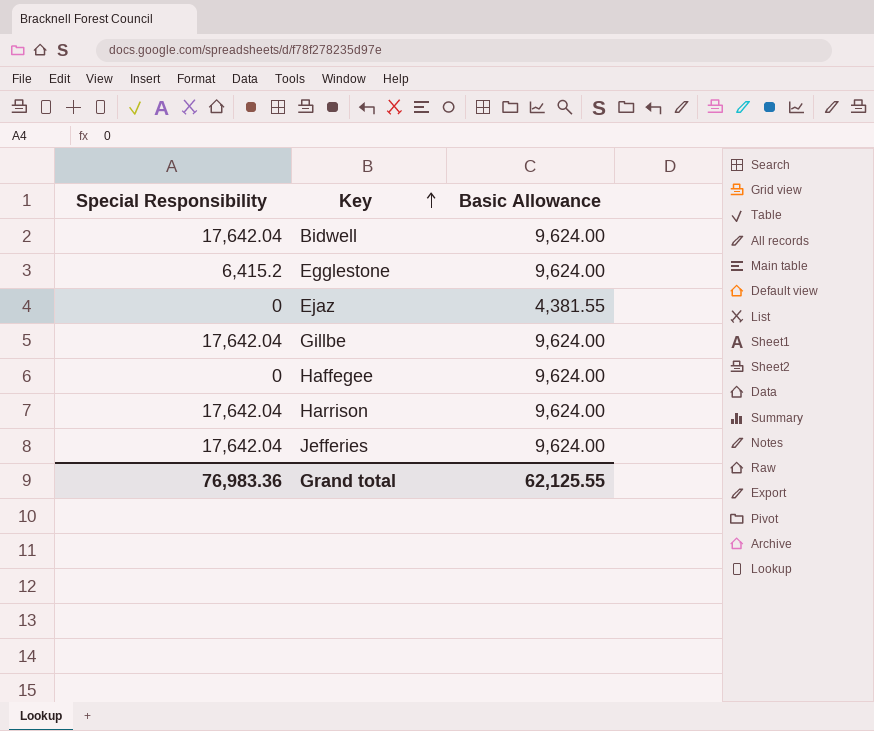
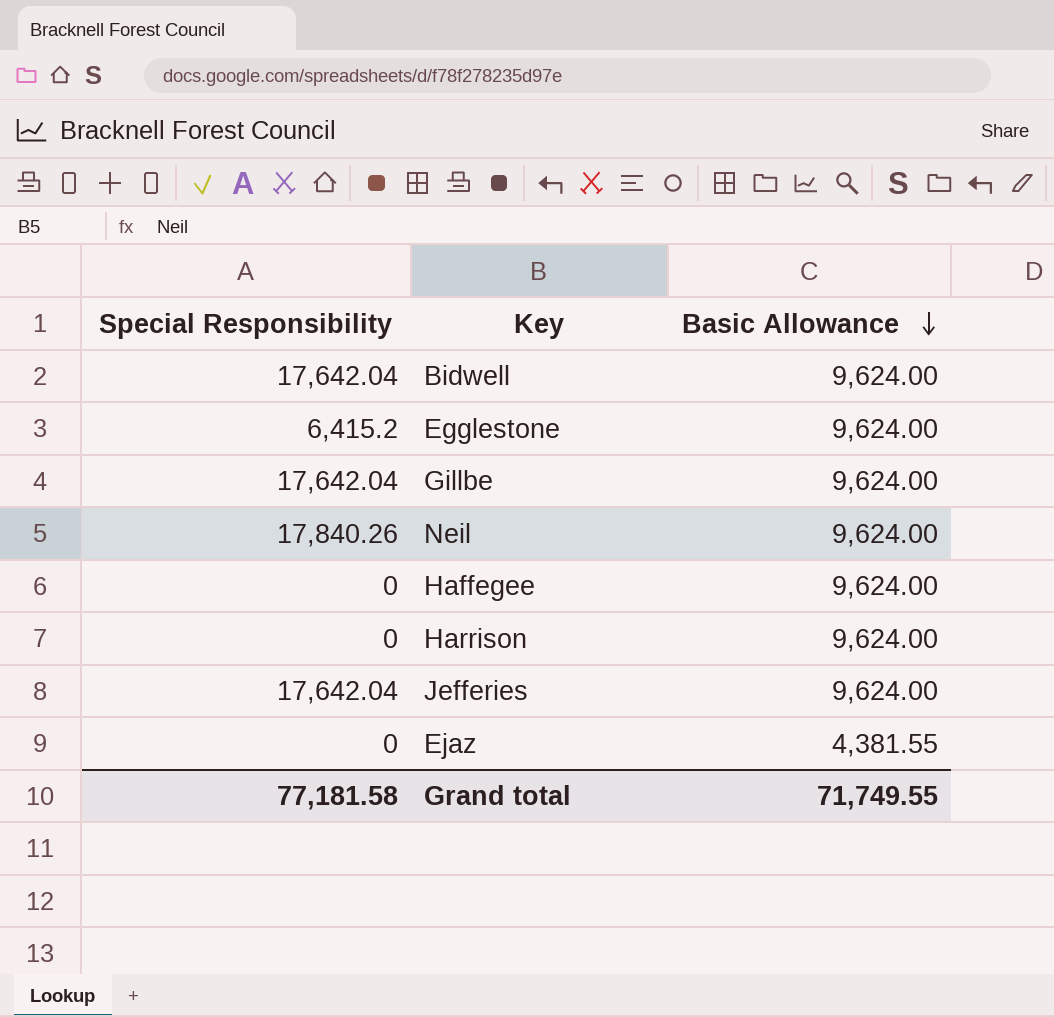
row order: Key ascending -> Basic Allowance descending
row Neil: none -> 17,840.26 | 9,624.00
Harrison | Special Responsibility: 17,642.04 -> 0
Grand total | Special Responsibility: 76,983.36 -> 77,181.58
Grand total | Basic Allowance: 62,125.55 -> 71,749.55

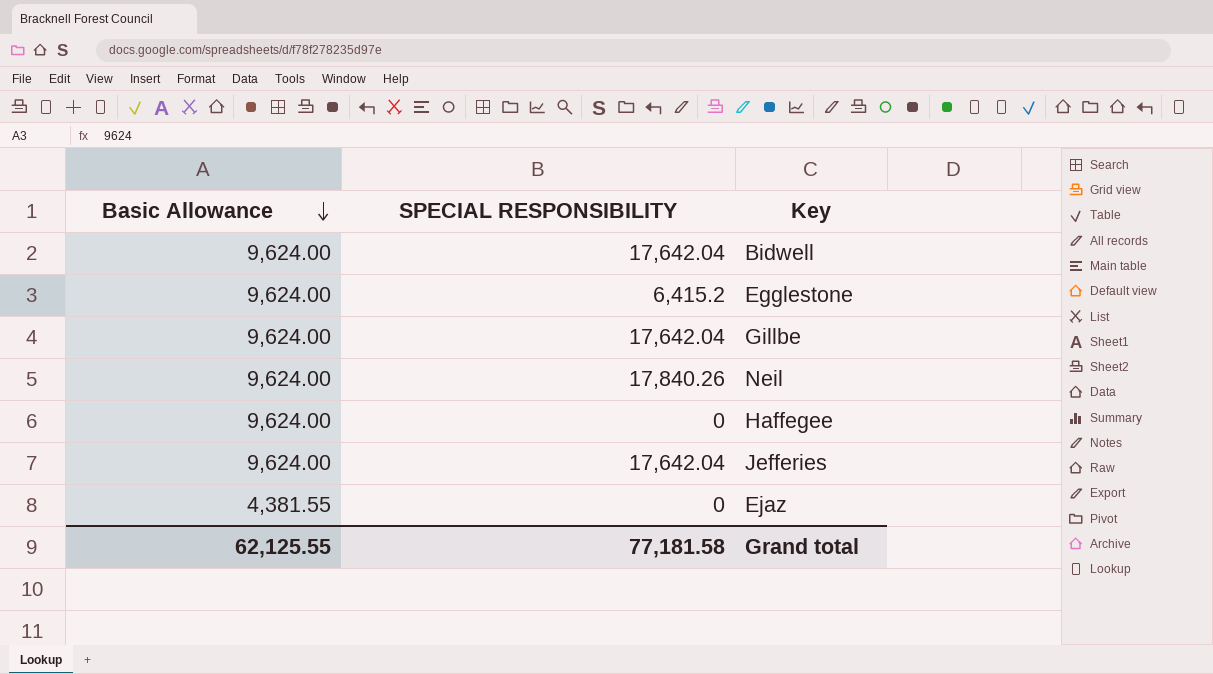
column Basic Allowance | position: 3 -> 1
column name: Special Responsibility -> SPECIAL RESPONSIBILITY
row Harrison: 0 | 9,624.00 -> none
Grand total | Basic Allowance: 71,749.55 -> 62,125.55

